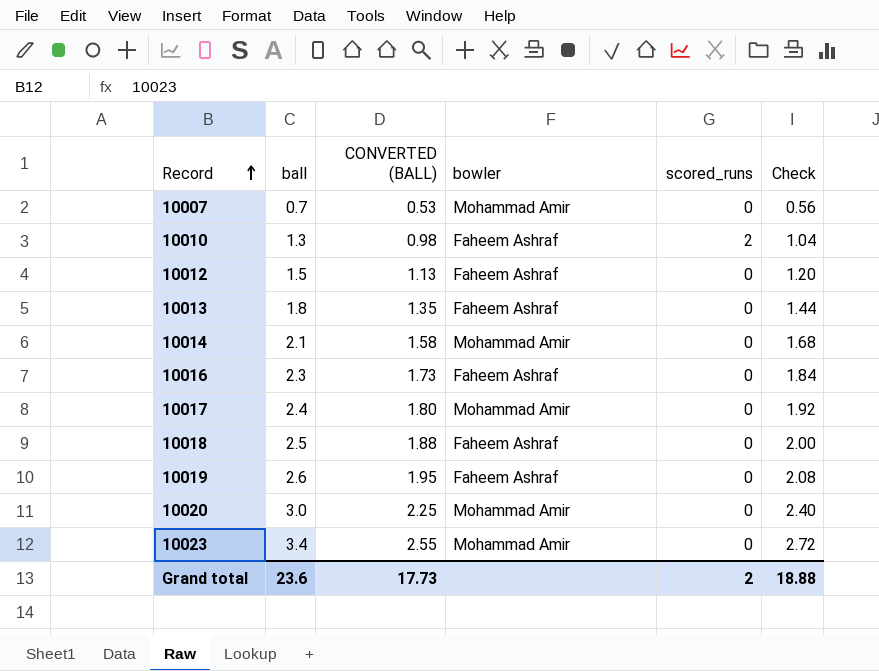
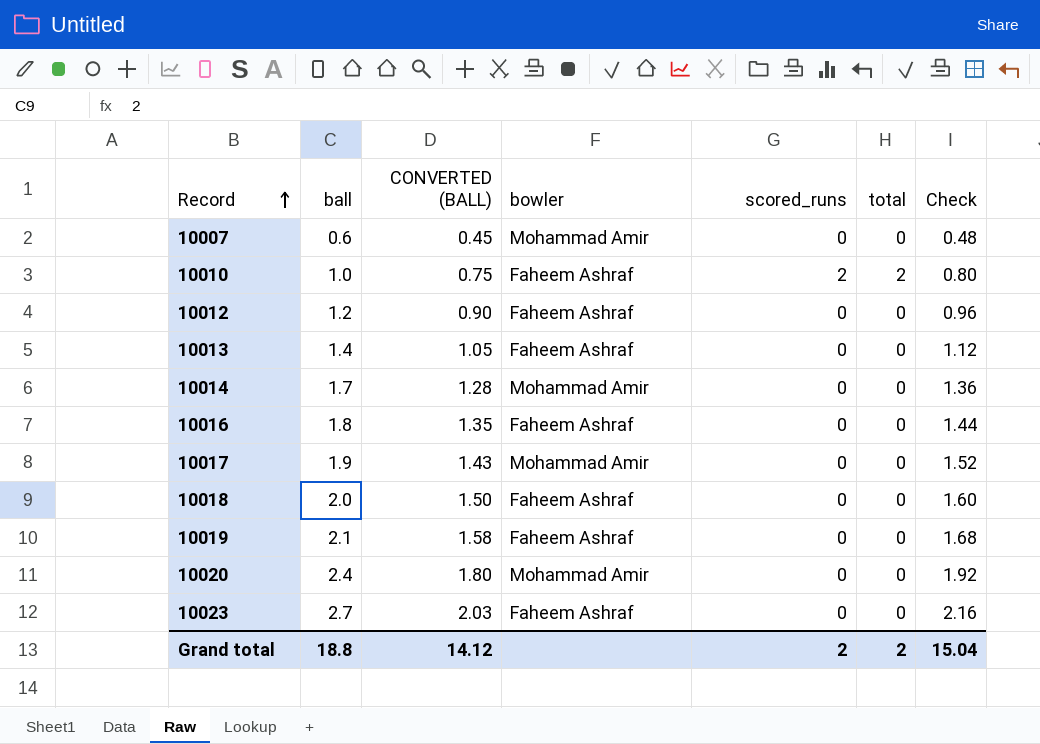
column total | position: none -> 6
10007 | ball: 0.7 -> 0.6
10007 | CONVERTED (BALL): 0.53 -> 0.45
10007 | Check: 0.56 -> 0.48
10010 | ball: 1.3 -> 1.0
10010 | CONVERTED (BALL): 0.98 -> 0.75
10010 | Check: 1.04 -> 0.80
10012 | ball: 1.5 -> 1.2
10012 | CONVERTED (BALL): 1.13 -> 0.90
10012 | Check: 1.20 -> 0.96
10013 | ball: 1.8 -> 1.4
10013 | CONVERTED (BALL): 1.35 -> 1.05
10013 | Check: 1.44 -> 1.12
10014 | ball: 2.1 -> 1.7
10014 | CONVERTED (BALL): 1.58 -> 1.28
10014 | Check: 1.68 -> 1.36
10016 | ball: 2.3 -> 1.8
10016 | CONVERTED (BALL): 1.73 -> 1.35
10016 | Check: 1.84 -> 1.44
10017 | ball: 2.4 -> 1.9
10017 | CONVERTED (BALL): 1.80 -> 1.43
10017 | Check: 1.92 -> 1.52
10018 | ball: 2.5 -> 2.0
10018 | CONVERTED (BALL): 1.88 -> 1.50
10018 | Check: 2.00 -> 1.60
10019 | ball: 2.6 -> 2.1
10019 | CONVERTED (BALL): 1.95 -> 1.58
10019 | Check: 2.08 -> 1.68
10020 | ball: 3.0 -> 2.4
10020 | CONVERTED (BALL): 2.25 -> 1.80
10020 | Check: 2.40 -> 1.92
10023 | ball: 3.4 -> 2.7
10023 | CONVERTED (BALL): 2.55 -> 2.03
10023 | bowler: Mohammad Amir -> Faheem Ashraf
10023 | Check: 2.72 -> 2.16
Grand total | ball: 23.6 -> 18.8
Grand total | CONVERTED (BALL): 17.73 -> 14.12
Grand total | Check: 18.88 -> 15.04

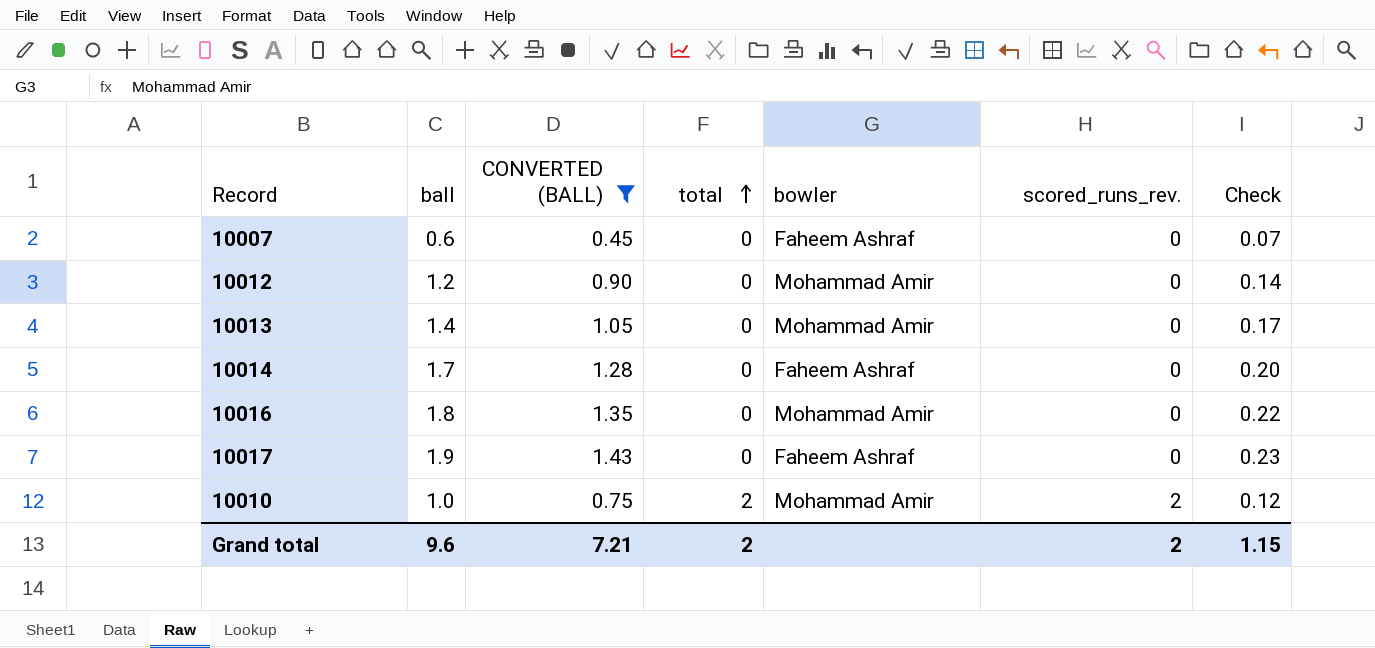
filter: none -> CONVERTED (BALL) <= 1.43
row order: Record ascending -> total ascending
column total | position: 6 -> 4
column name: scored_runs -> scored_runs_rev.
column Check | formula: [ball] * 0.8 -> [ball] * 0.12
10007 | bowler: Mohammad Amir -> Faheem Ashraf
10012 | bowler: Faheem Ashraf -> Mohammad Amir
10013 | bowler: Faheem Ashraf -> Mohammad Amir
10014 | bowler: Mohammad Amir -> Faheem Ashraf
10016 | bowler: Faheem Ashraf -> Mohammad Amir
10017 | bowler: Mohammad Amir -> Faheem Ashraf
10010 | bowler: Faheem Ashraf -> Mohammad Amir
Grand total | ball: 18.8 -> 9.6
Grand total | CONVERTED (BALL): 14.12 -> 7.21
Grand total | Check: 15.04 -> 1.15

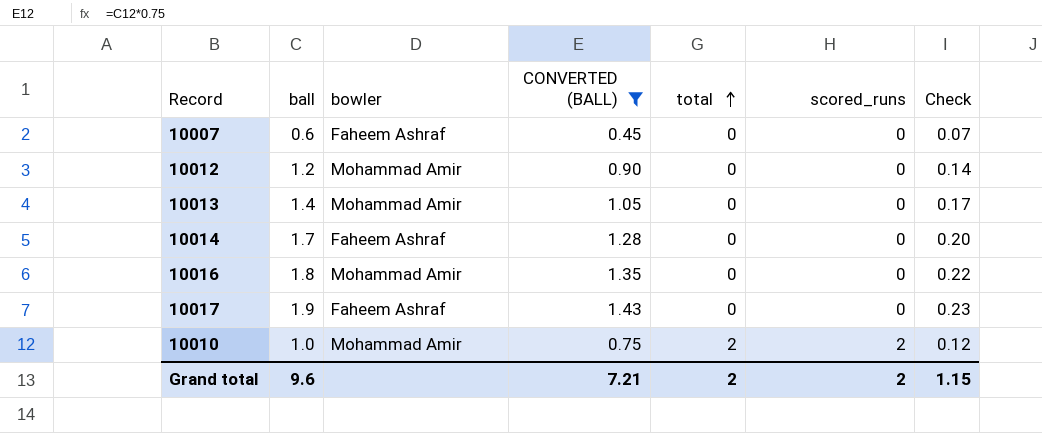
column bowler | position: 5 -> 3
column name: scored_runs_rev. -> scored_runs

